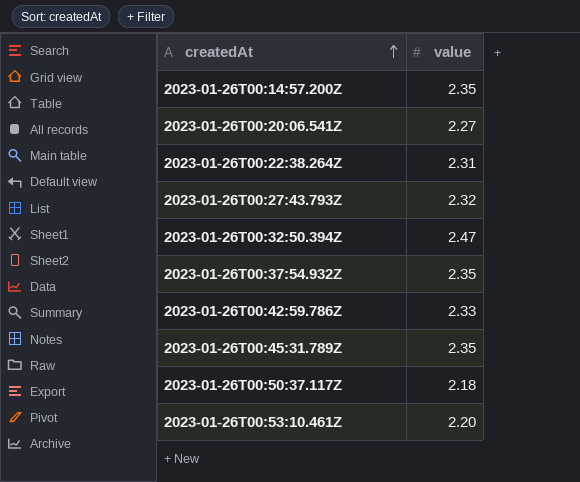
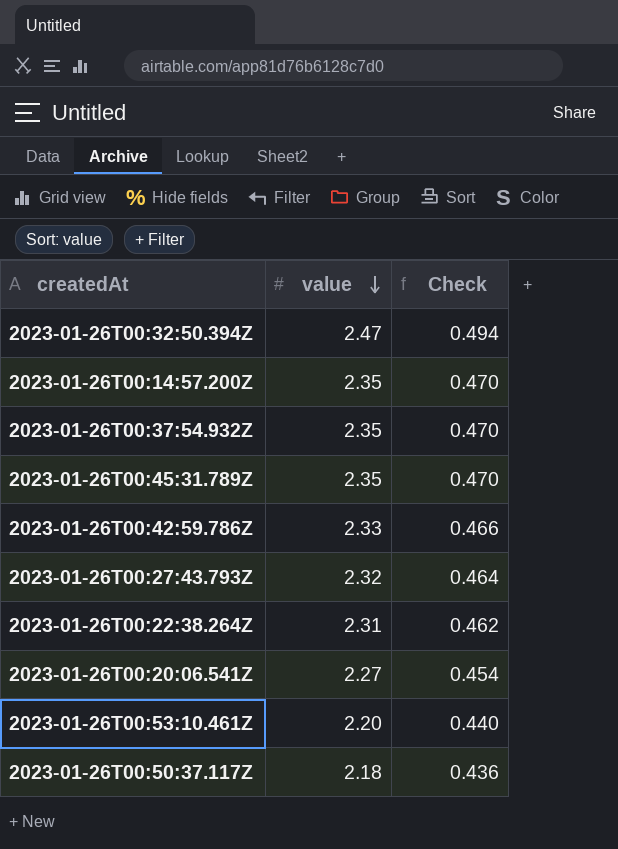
row order: createdAt ascending -> value descending
column Check | formula: none -> [value] * 0.2

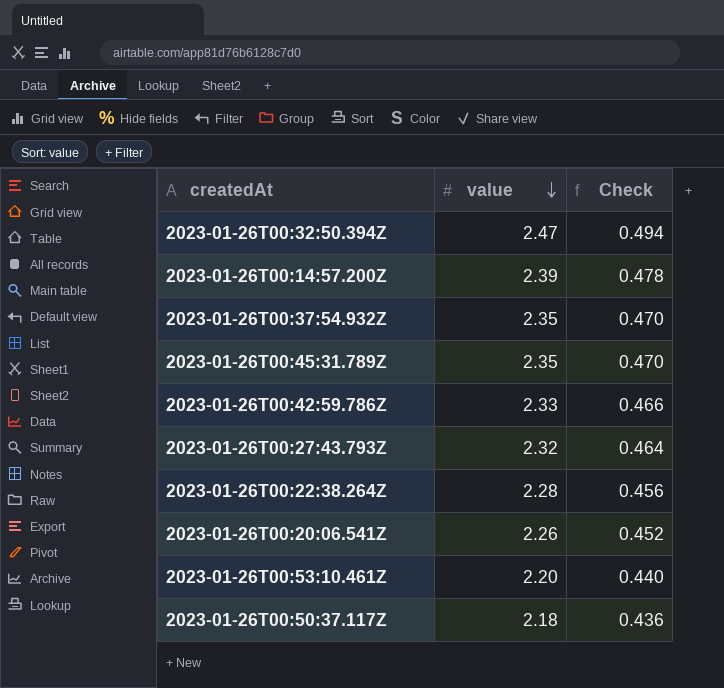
2023-01-26T00:14:57.200Z | value: 2.35 -> 2.39
2023-01-26T00:14:57.200Z | Check: 0.470 -> 0.478
2023-01-26T00:22:38.264Z | value: 2.31 -> 2.28
2023-01-26T00:22:38.264Z | Check: 0.462 -> 0.456
2023-01-26T00:20:06.541Z | value: 2.27 -> 2.26
2023-01-26T00:20:06.541Z | Check: 0.454 -> 0.452

